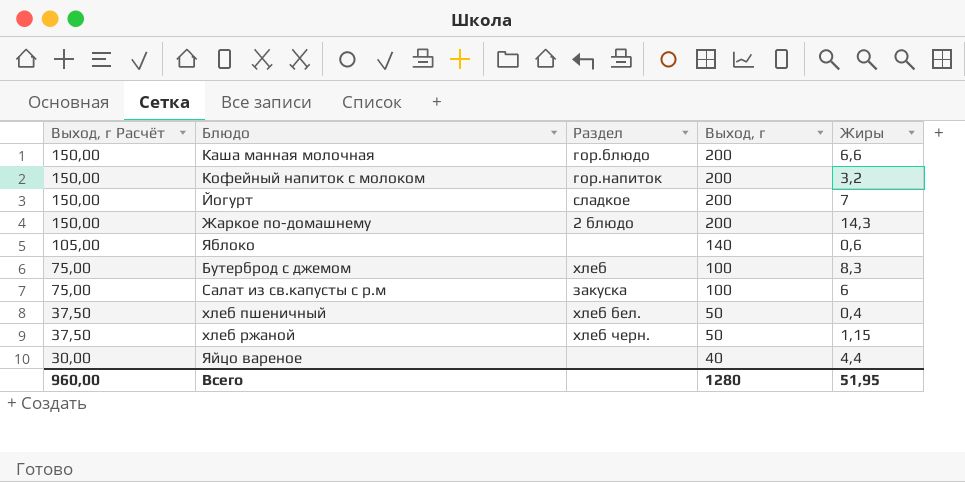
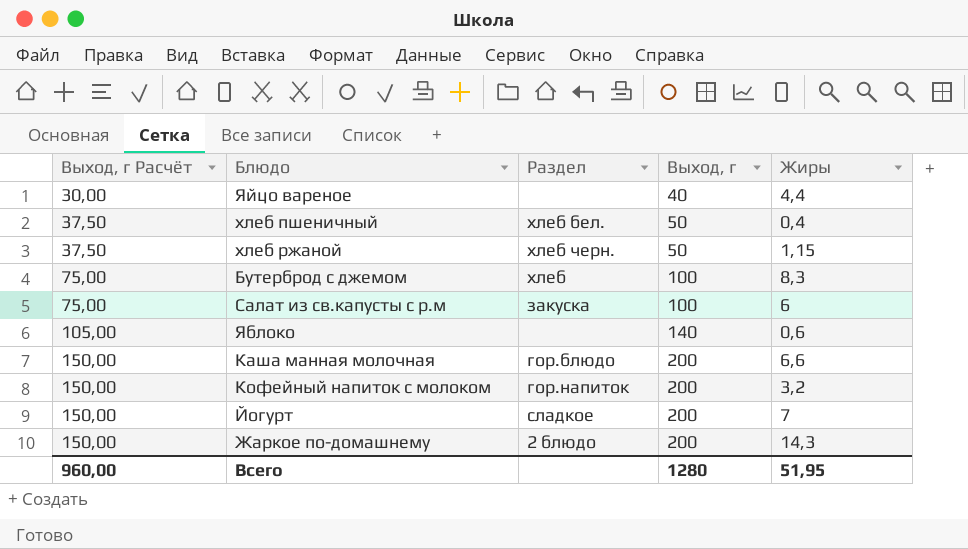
row order: Выход, г Расчёт descending -> Выход, г Расчёт ascending

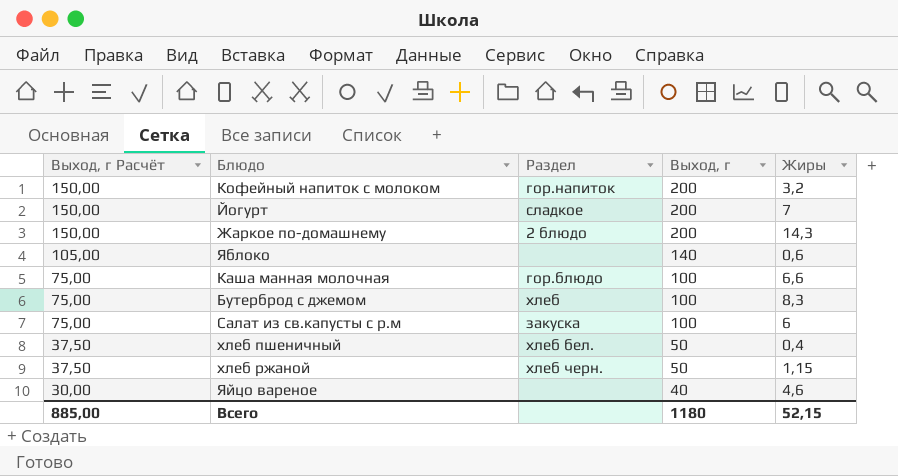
row order: Выход, г Расчёт ascending -> Выход, г Расчёт descending
Каша манная молочная | Выход, г Расчёт: 150,00 -> 75,00
Каша манная молочная | Выход, г: 200 -> 100
Яйцо вареное | Жиры: 4,4 -> 4,6
Всего | Выход, г Расчёт: 960,00 -> 885,00
Всего | Выход, г: 1280 -> 1180
Всего | Жиры: 51,95 -> 52,15

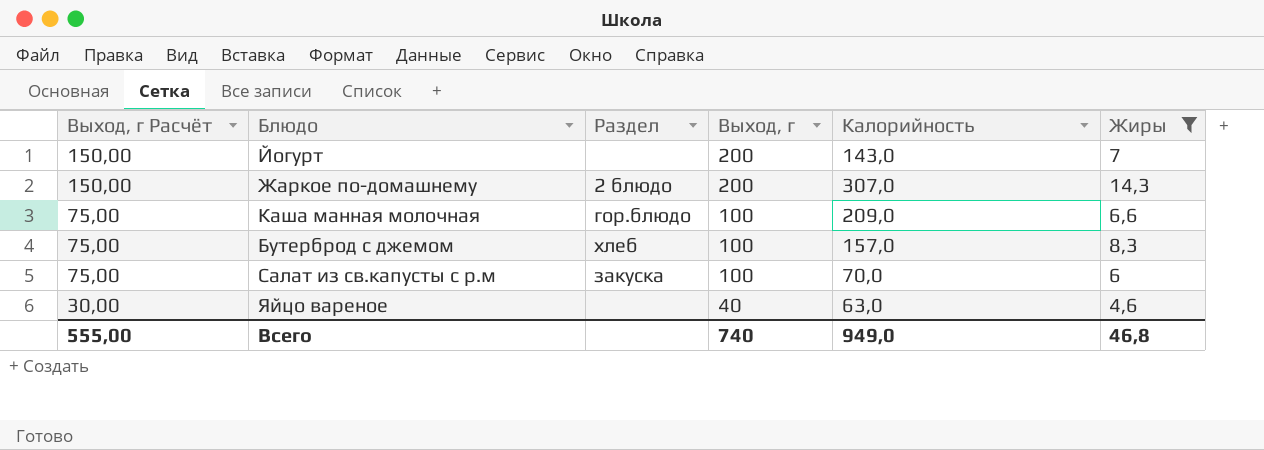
filter: none -> Жиры >= 4,6
column Калорийность | position: none -> 5
Йогурт | Раздел: сладкое -> none
Всего | Выход, г Расчёт: 885,00 -> 555,00
Всего | Выход, г: 1180 -> 740
Всего | Жиры: 52,15 -> 46,8

